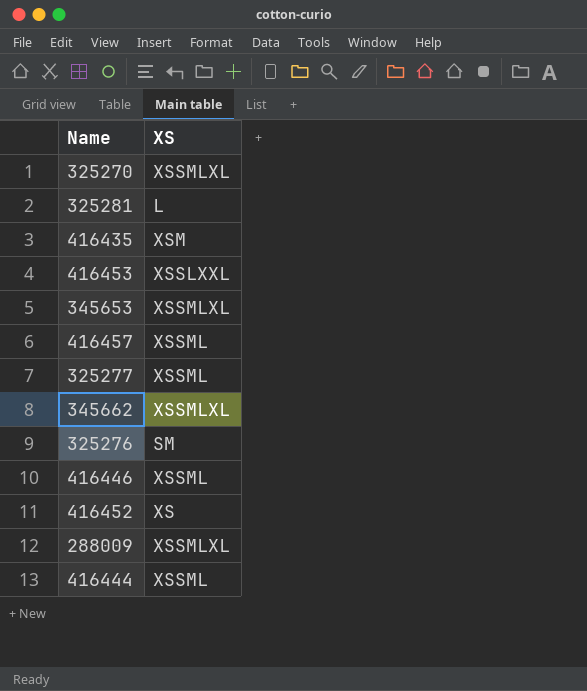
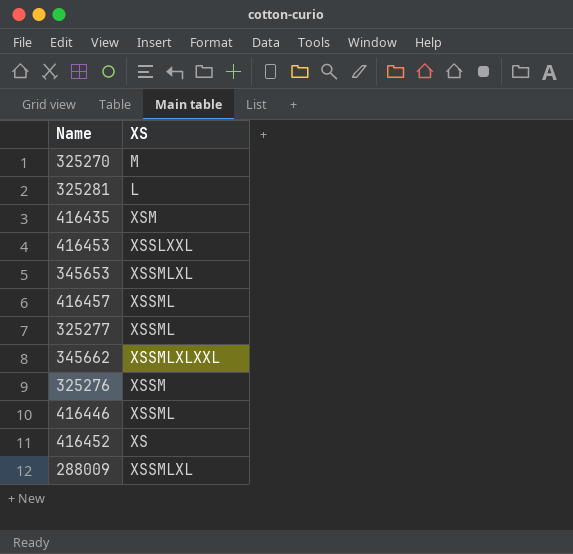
row 416444: XSSML -> none
325270 | XS: XSSMLXL -> M
345662 | XS: XSSMLXL -> XSSMLXLXXL
325276 | XS: SM -> XSSM

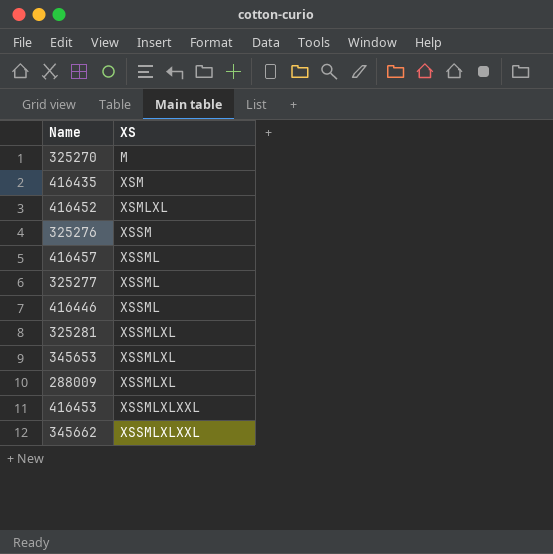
row order: none -> XS ascending
416452 | XS: XS -> XSMLXL
325281 | XS: L -> XSSMLXL
416453 | XS: XSSLXXL -> XSSMLXLXXL

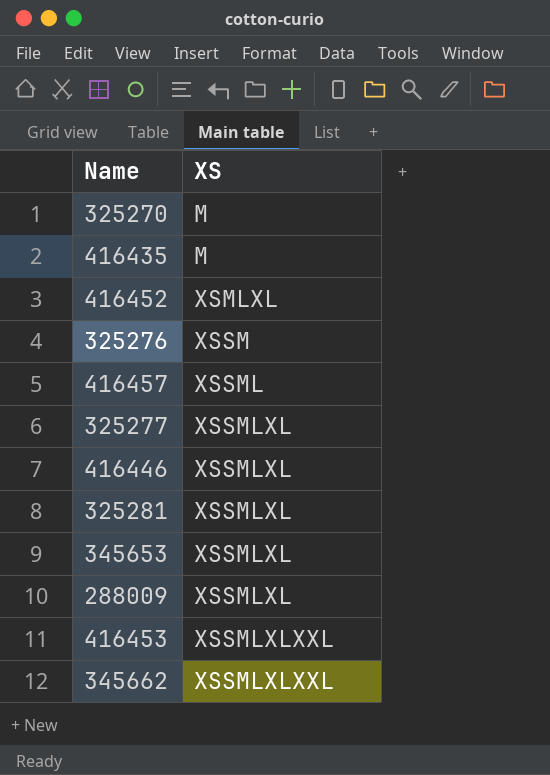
416435 | XS: XSM -> M
325277 | XS: XSSML -> XSSMLXL
416446 | XS: XSSML -> XSSMLXL

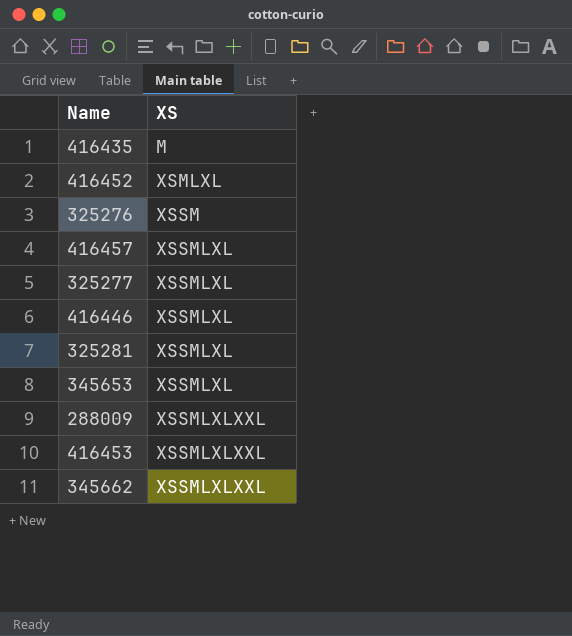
row 325270: M -> none
416457 | XS: XSSML -> XSSMLXL
288009 | XS: XSSMLXL -> XSSMLXLXXL

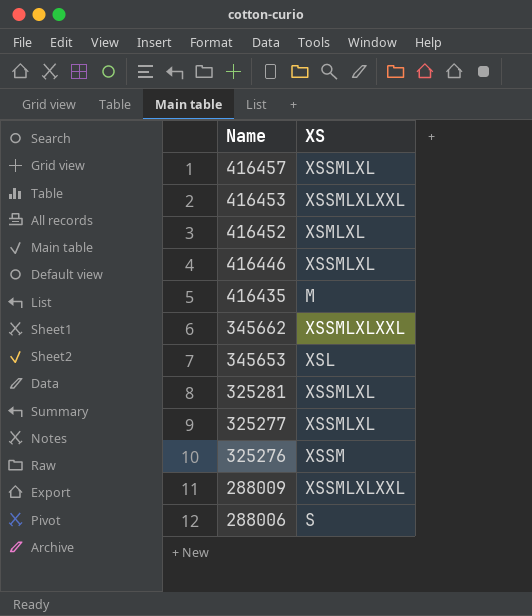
row order: XS ascending -> Name descending
345653 | XS: XSSMLXL -> XSL
row 288006: none -> S

